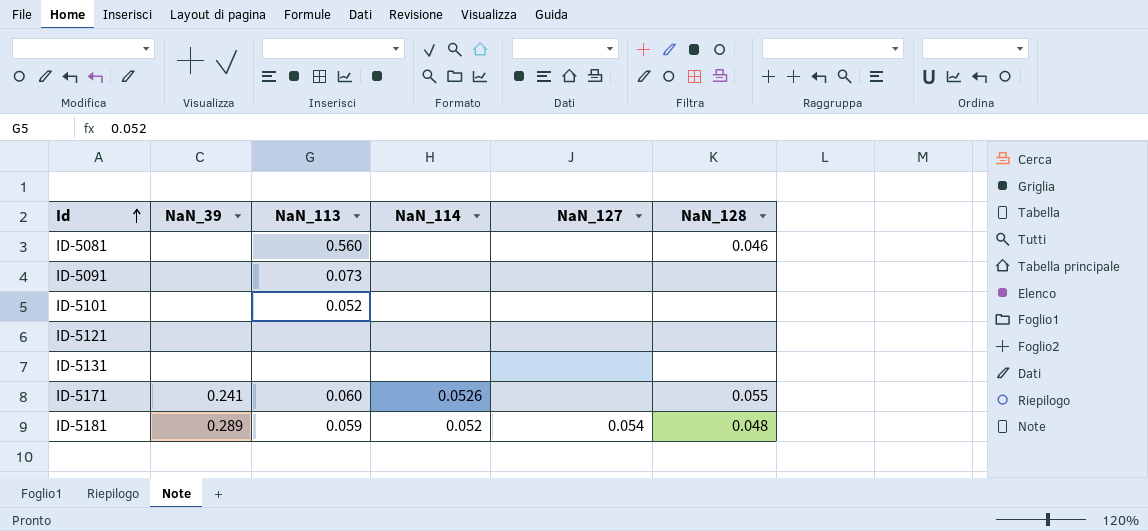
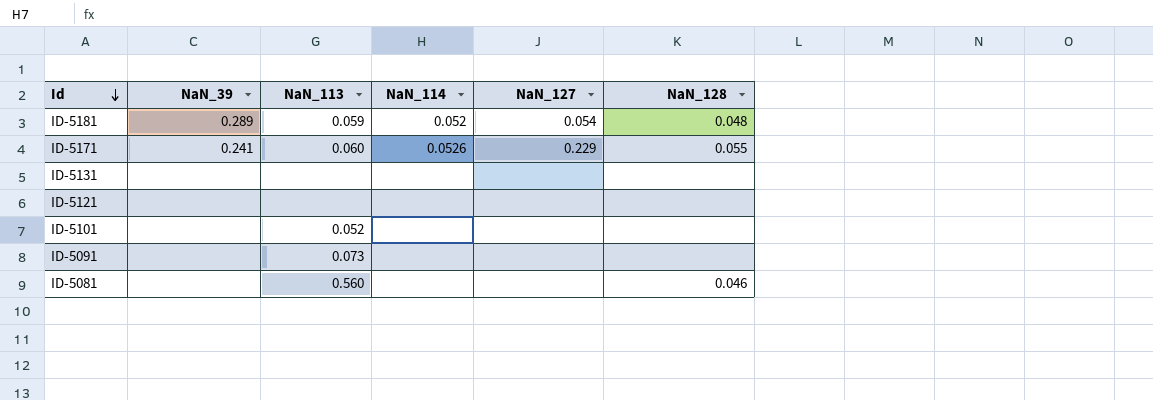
row order: Id ascending -> Id descending
ID-5171 | NaN_127: none -> 0.229

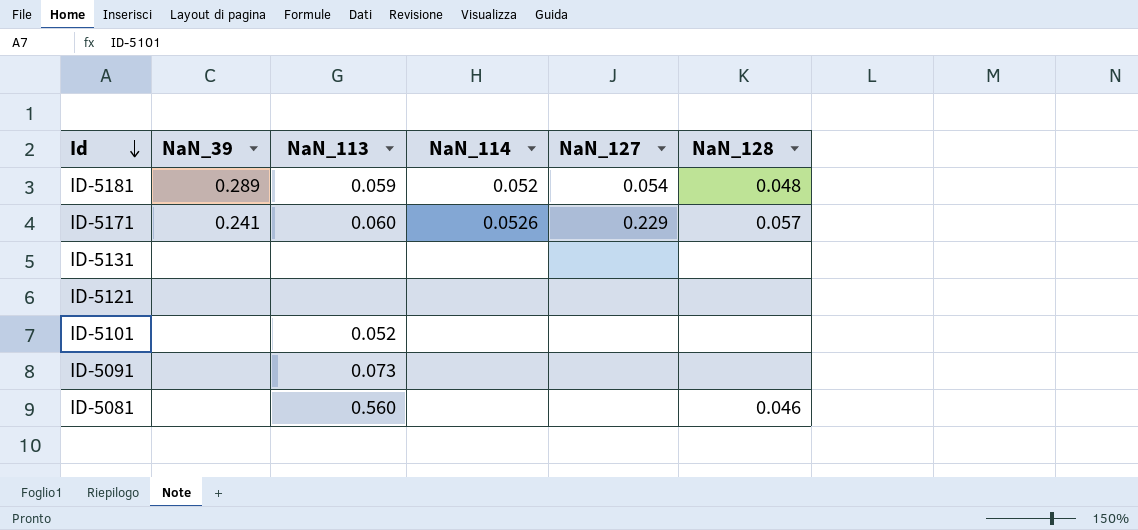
ID-5171 | NaN_128: 0.055 -> 0.057

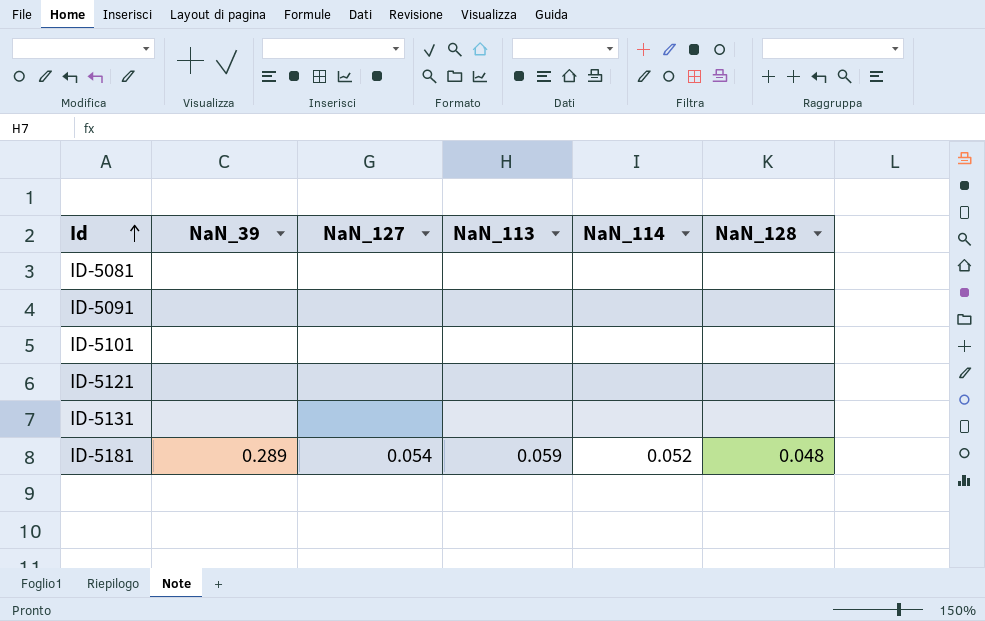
row order: Id descending -> Id ascending
column NaN_127 | position: 5 -> 3
row ID-5171: 0.241 | 0.060 | 0.0526 | 0.229 | 0.057 -> none
ID-5081 | NaN_113: 0.560 -> none
ID-5081 | NaN_128: 0.046 -> none
ID-5091 | NaN_113: 0.073 -> none
ID-5101 | NaN_113: 0.052 -> none

